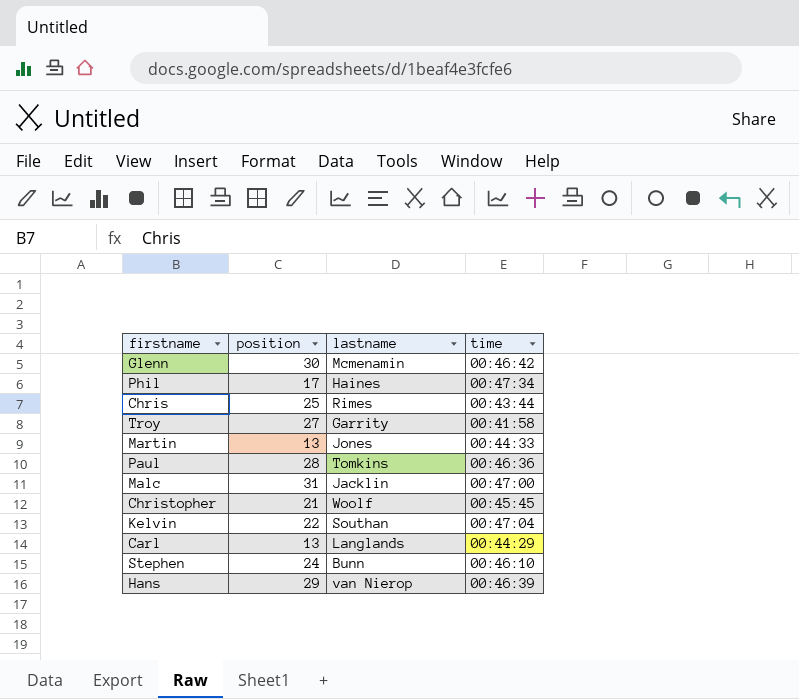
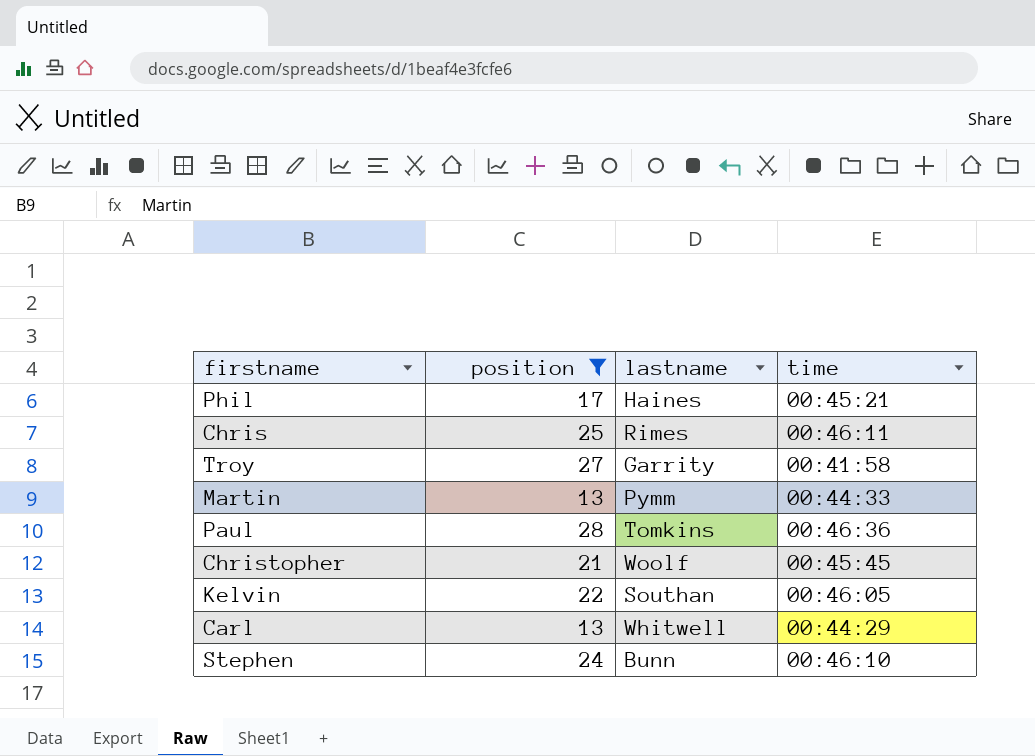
filter: none -> position <= 28
Phil | time: 00:47:34 -> 00:45:21
Chris | time: 00:43:44 -> 00:46:11
Martin | lastname: Jones -> Pymm
Kelvin | time: 00:47:04 -> 00:46:05
Carl | lastname: Langlands -> Whitwell

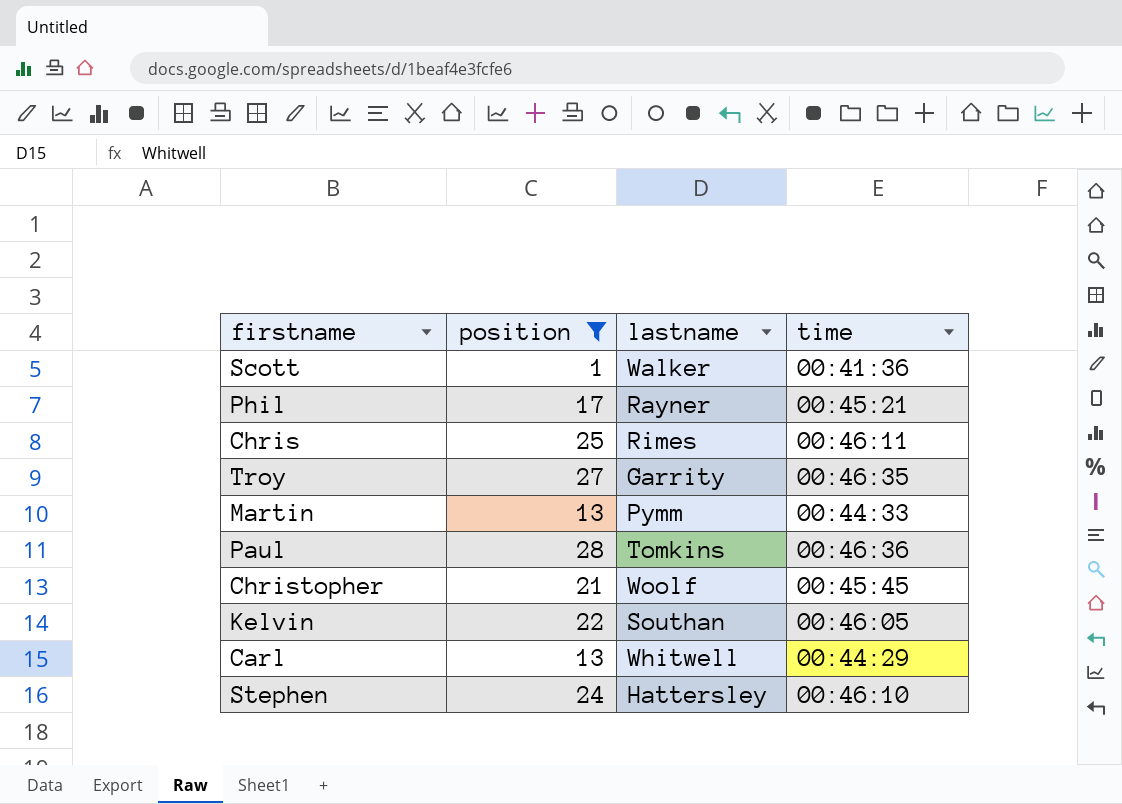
row Scott: none -> 1 | Walker | 00:41:36
Phil | lastname: Haines -> Rayner
Troy | time: 00:41:58 -> 00:46:35
Stephen | lastname: Bunn -> Hattersley

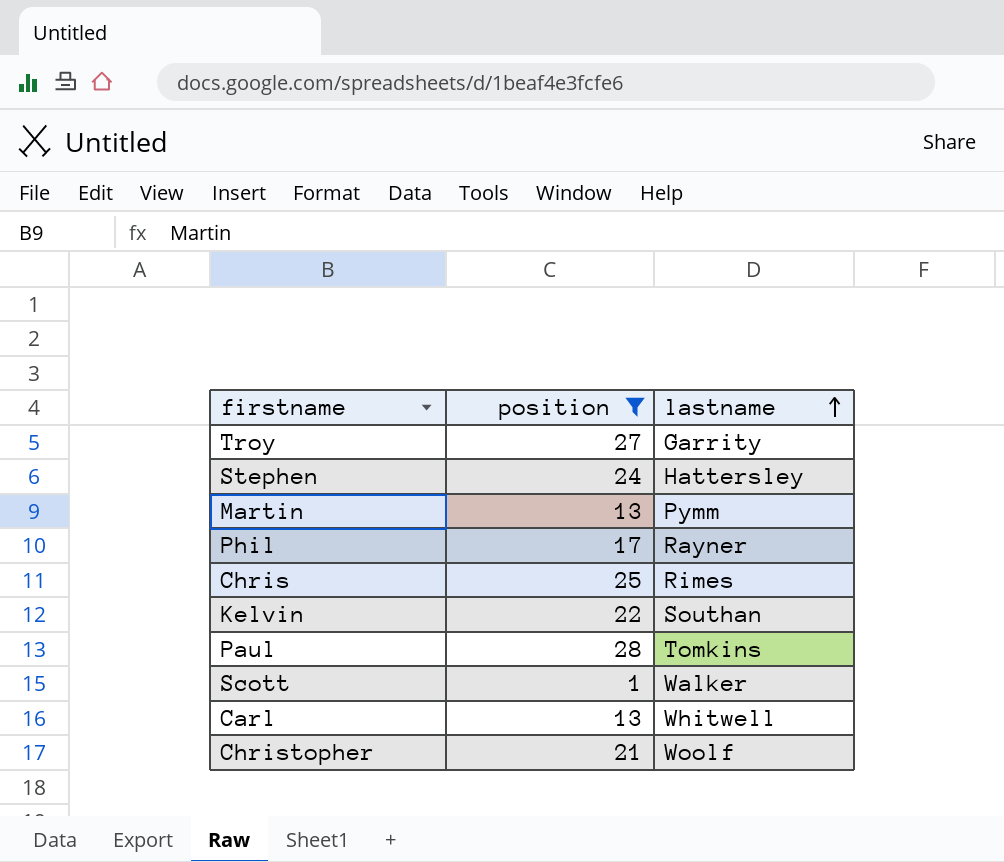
row order: none -> lastname ascending
column time | position: 4 -> none

